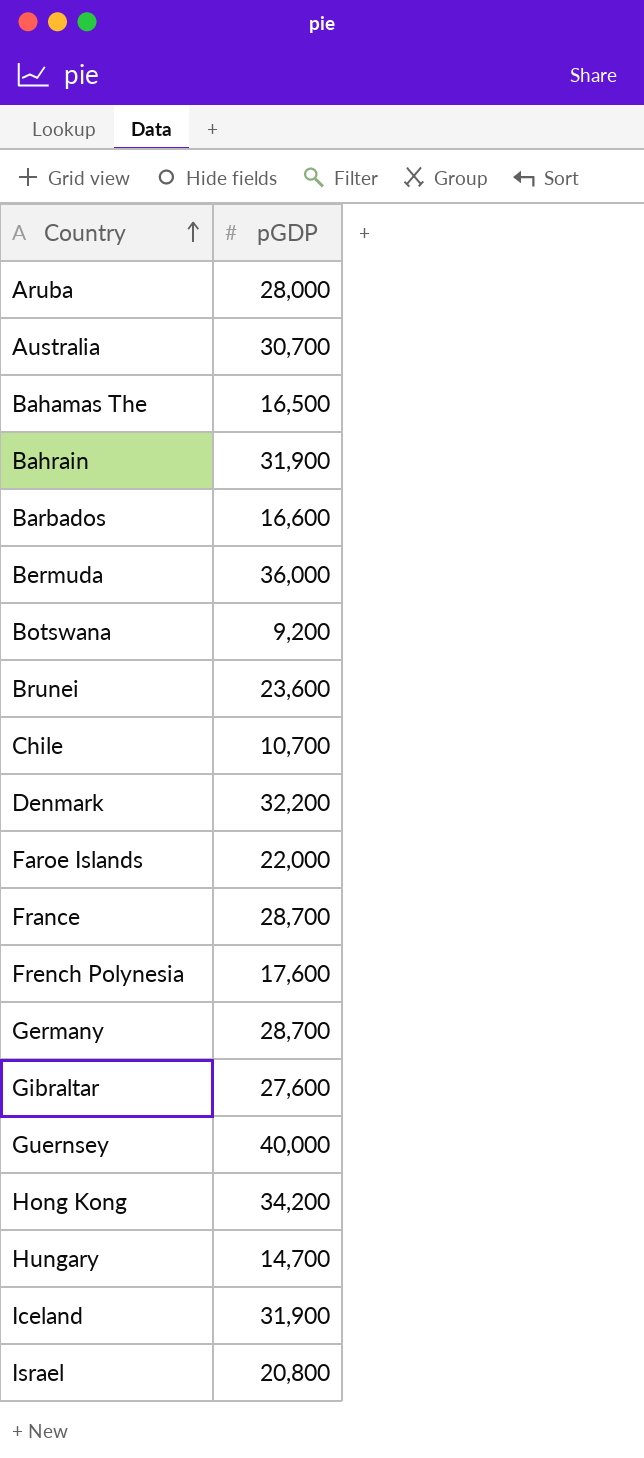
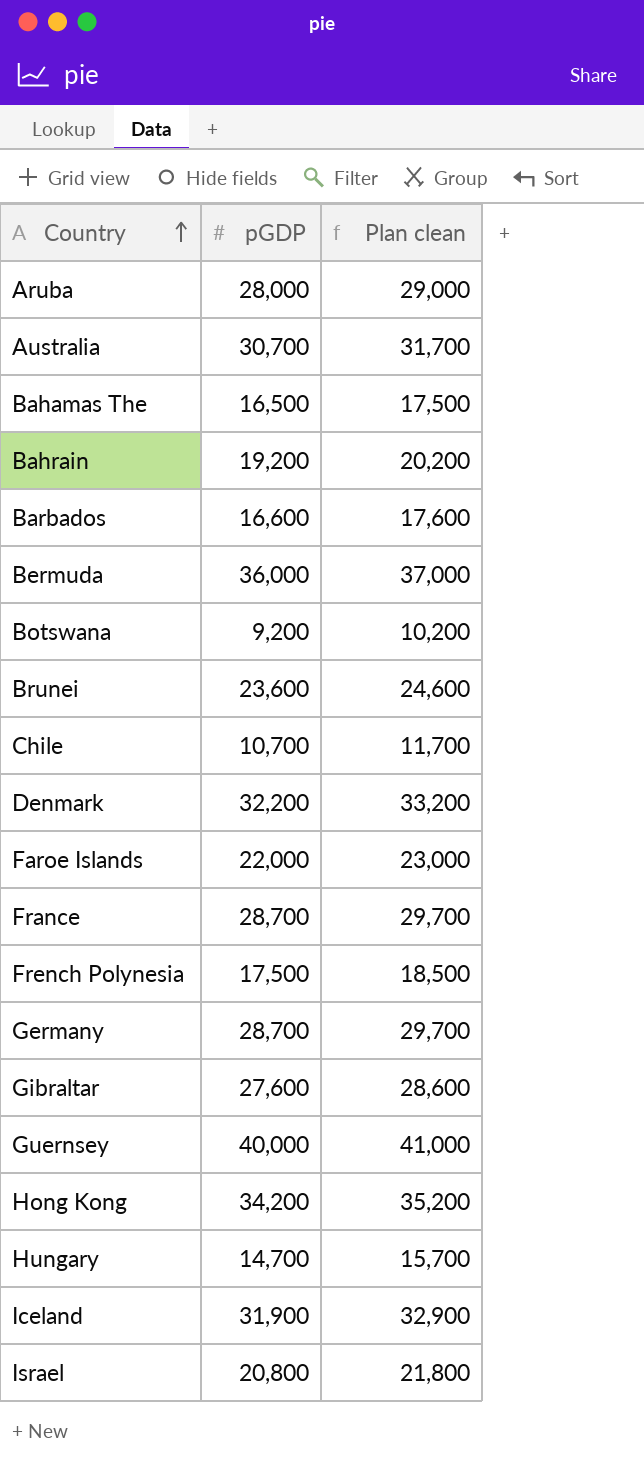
column Plan clean | formula: none -> [pGDP] + 1000
Bahrain | pGDP: 31,900 -> 19,200
French Polynesia | pGDP: 17,600 -> 17,500

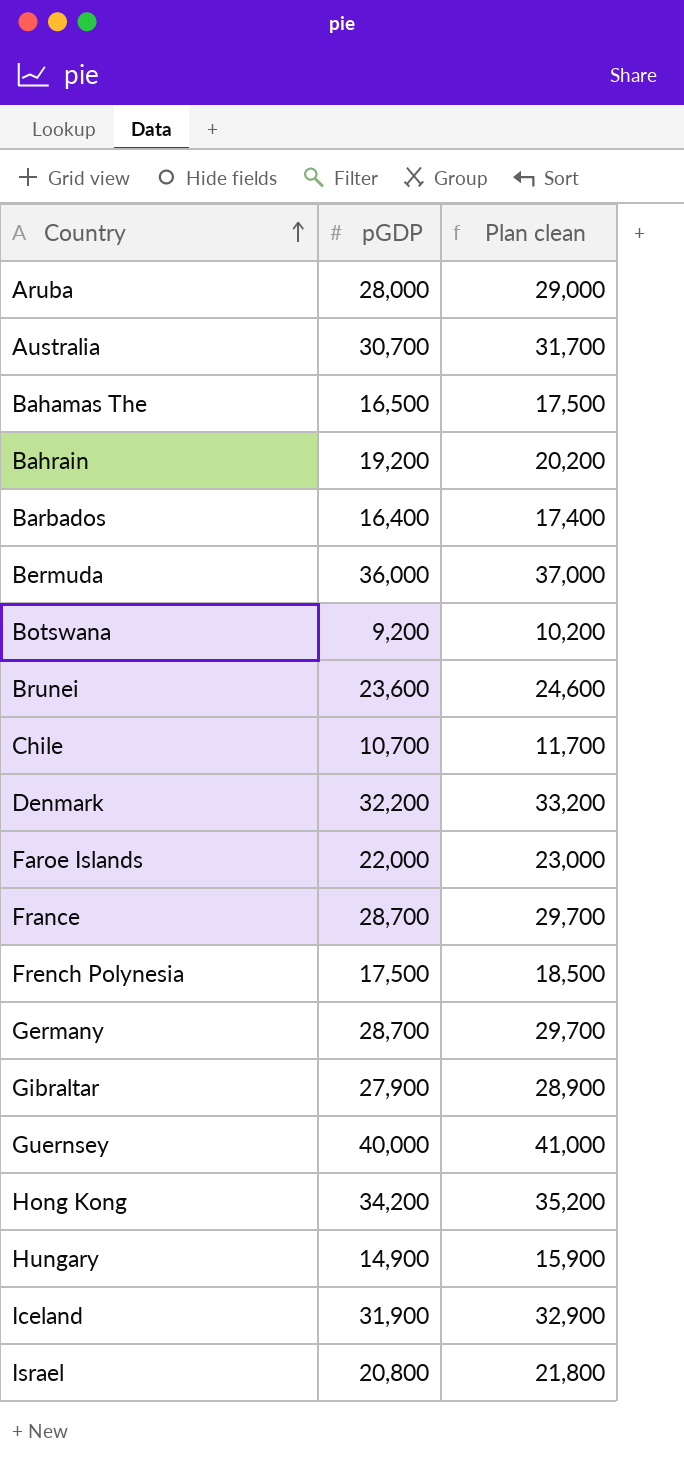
Barbados | pGDP: 16,600 -> 16,400
Barbados | Plan clean: 17,600 -> 17,400
Gibraltar | pGDP: 27,600 -> 27,900
Gibraltar | Plan clean: 28,600 -> 28,900
Hungary | pGDP: 14,700 -> 14,900
Hungary | Plan clean: 15,700 -> 15,900

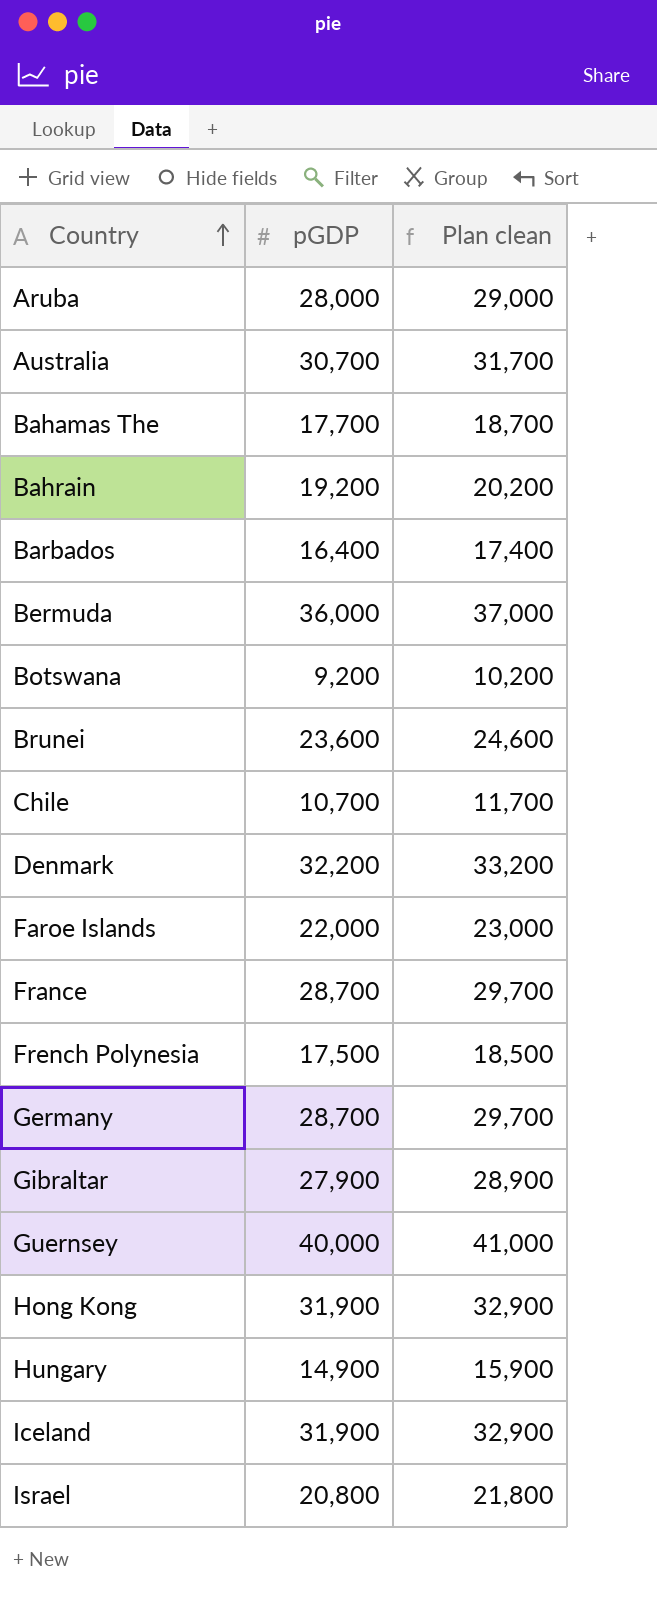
Bahamas The | pGDP: 16,500 -> 17,700
Bahamas The | Plan clean: 17,500 -> 18,700
Hong Kong | pGDP: 34,200 -> 31,900
Hong Kong | Plan clean: 35,200 -> 32,900

